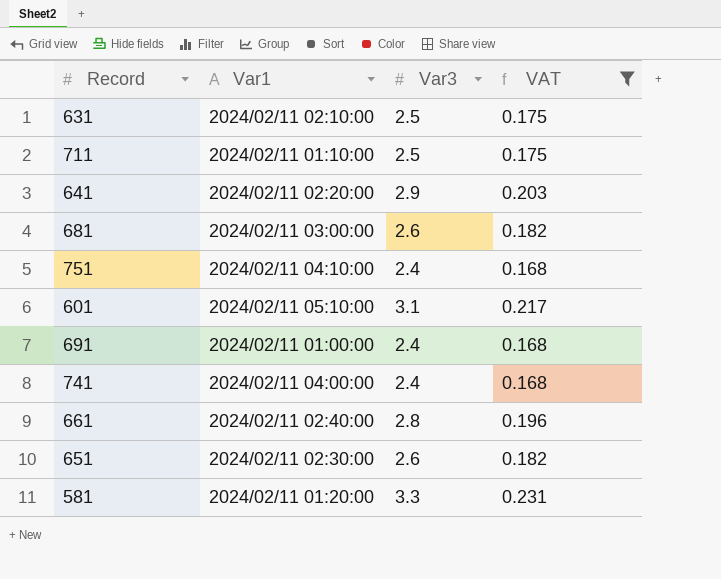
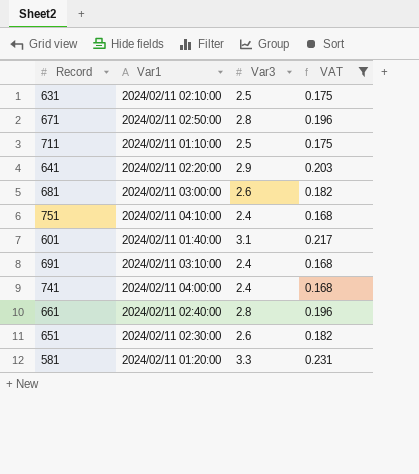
row 671: none -> 2024/02/11 02:50:00 | 2.8 | 0.196
601 | Var1: 2024/02/11 05:10:00 -> 2024/02/11 01:40:00
691 | Var1: 2024/02/11 01:00:00 -> 2024/02/11 03:10:00

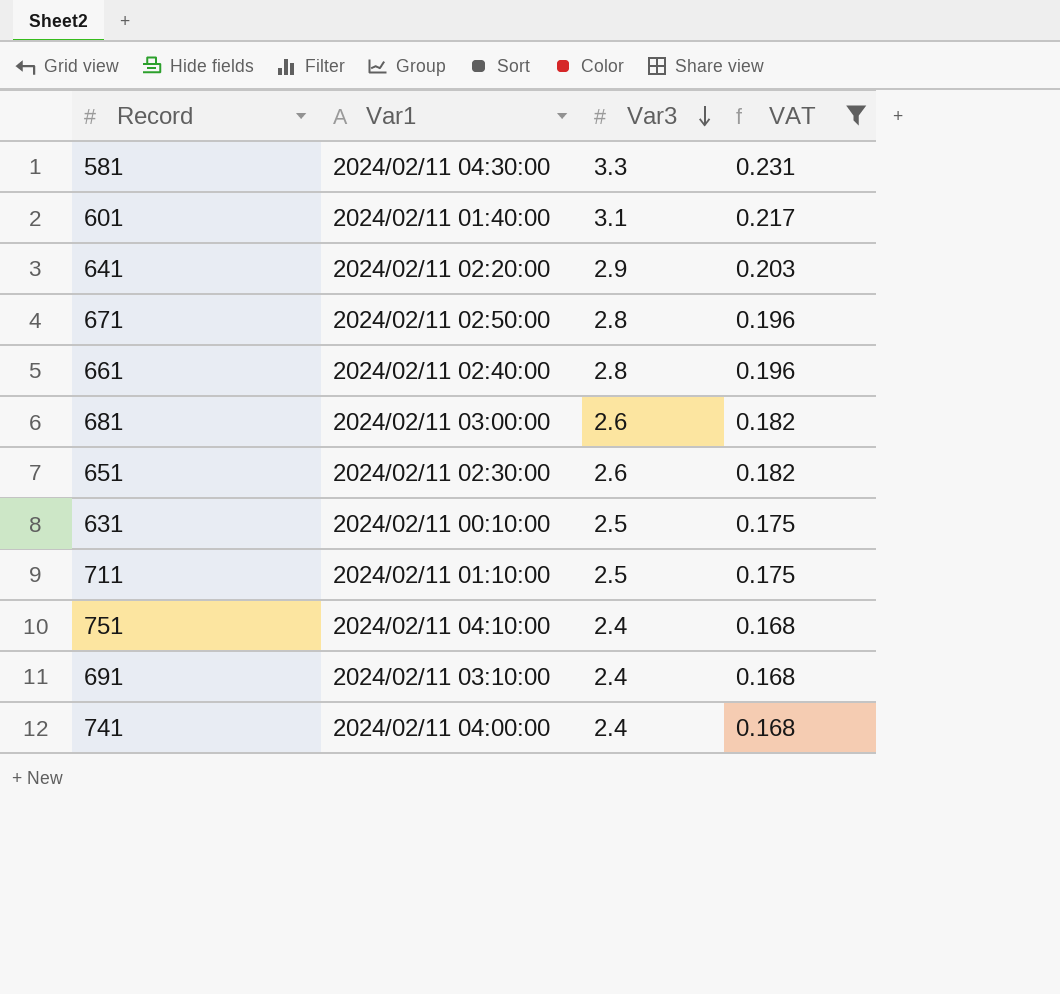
row order: none -> Var3 descending
581 | Var1: 2024/02/11 01:20:00 -> 2024/02/11 04:30:00
631 | Var1: 2024/02/11 02:10:00 -> 2024/02/11 00:10:00

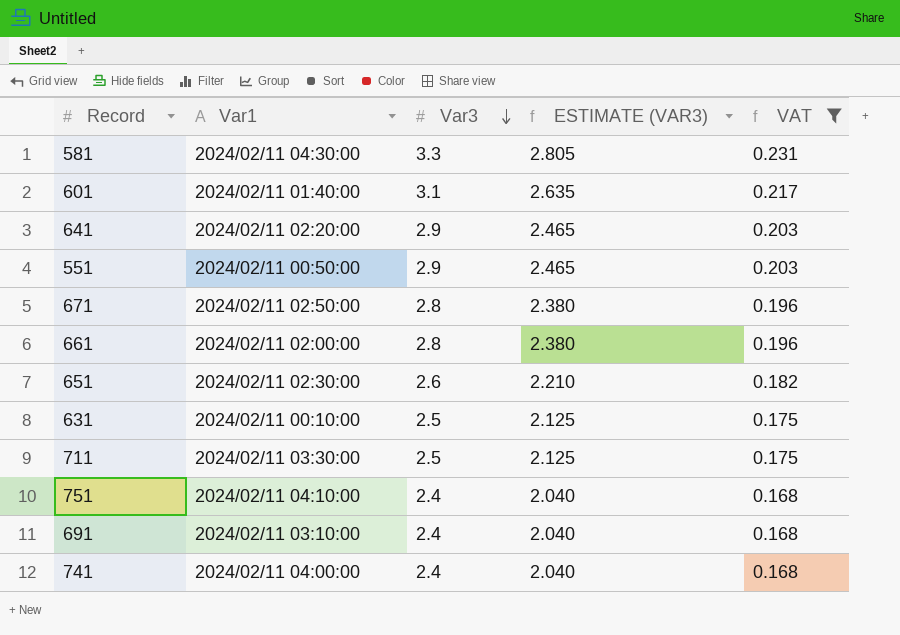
column ESTIMATE (VAR3) | formula: none -> [Var3] * 0.85
row 681: 2024/02/11 03:00:00 | 2.6 | 0.182 -> none
row 551: none -> 2024/02/11 00:50:00 | 2.9 | 2.465 | 0.203
661 | Var1: 2024/02/11 02:40:00 -> 2024/02/11 02:00:00
711 | Var1: 2024/02/11 01:10:00 -> 2024/02/11 03:30:00

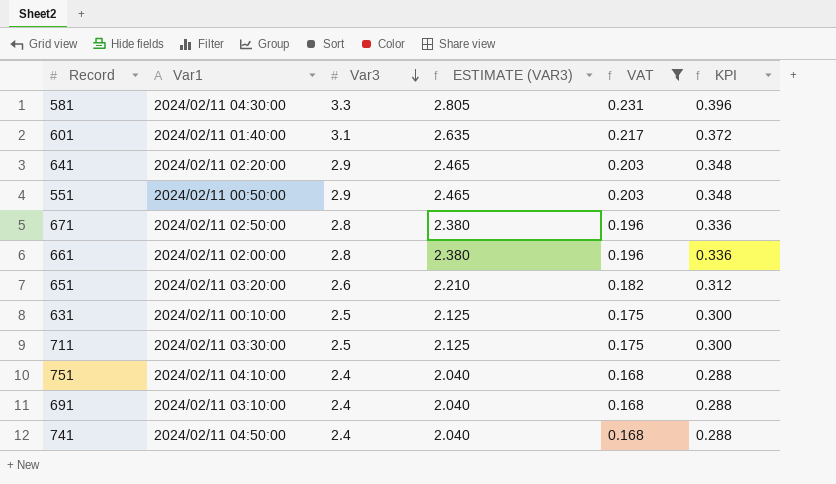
column KPI | formula: none -> [Var3] * 0.12
651 | Var1: 2024/02/11 02:30:00 -> 2024/02/11 03:20:00
741 | Var1: 2024/02/11 04:00:00 -> 2024/02/11 04:50:00

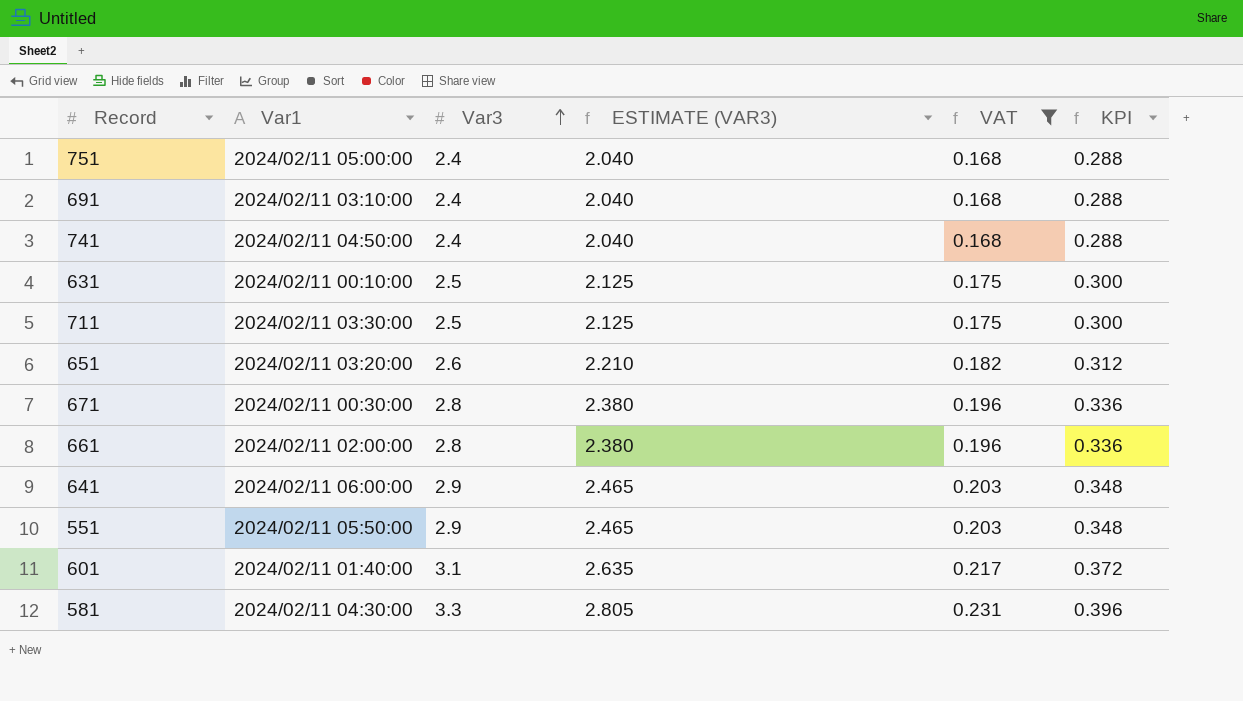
row order: Var3 descending -> Var3 ascending
751 | Var1: 2024/02/11 04:10:00 -> 2024/02/11 05:00:00
671 | Var1: 2024/02/11 02:50:00 -> 2024/02/11 00:30:00
641 | Var1: 2024/02/11 02:20:00 -> 2024/02/11 06:00:00
551 | Var1: 2024/02/11 00:50:00 -> 2024/02/11 05:50:00

